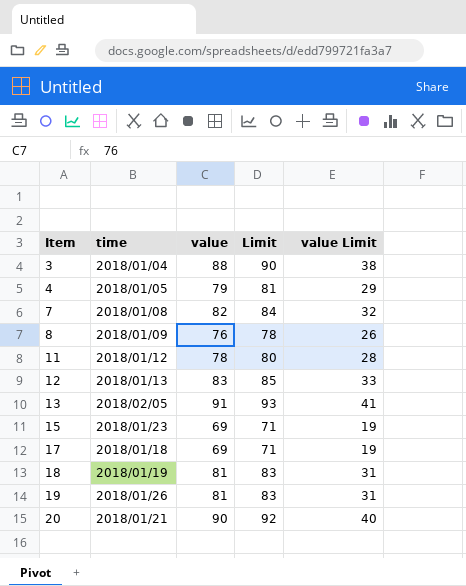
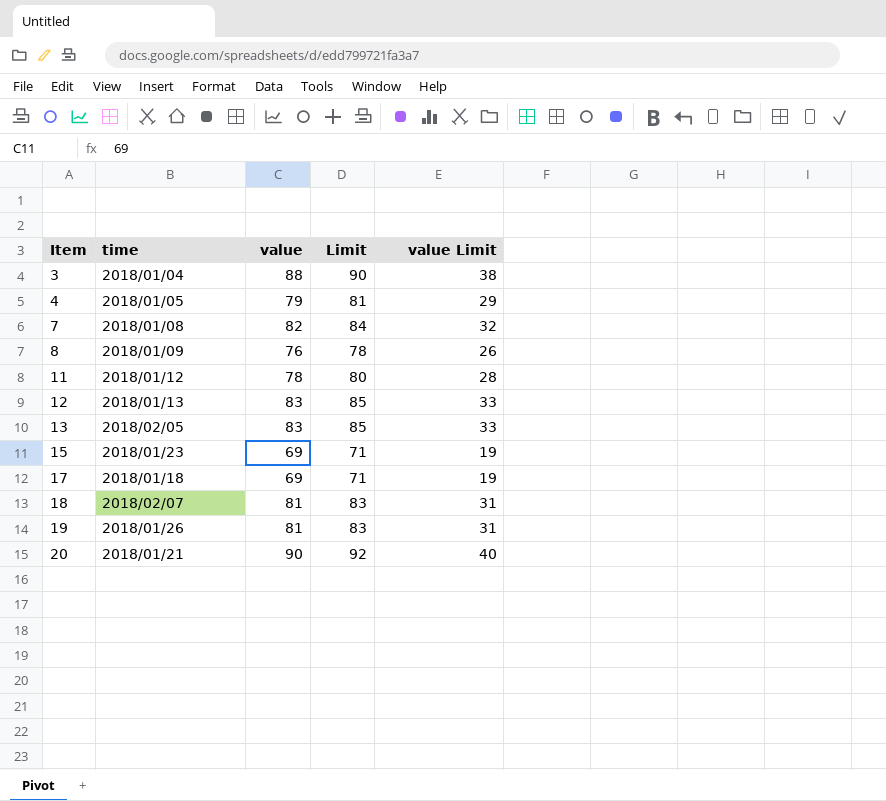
13 | value: 91 -> 83
13 | Limit: 93 -> 85
13 | value Limit: 41 -> 33
18 | time: 2018/01/19 -> 2018/02/07

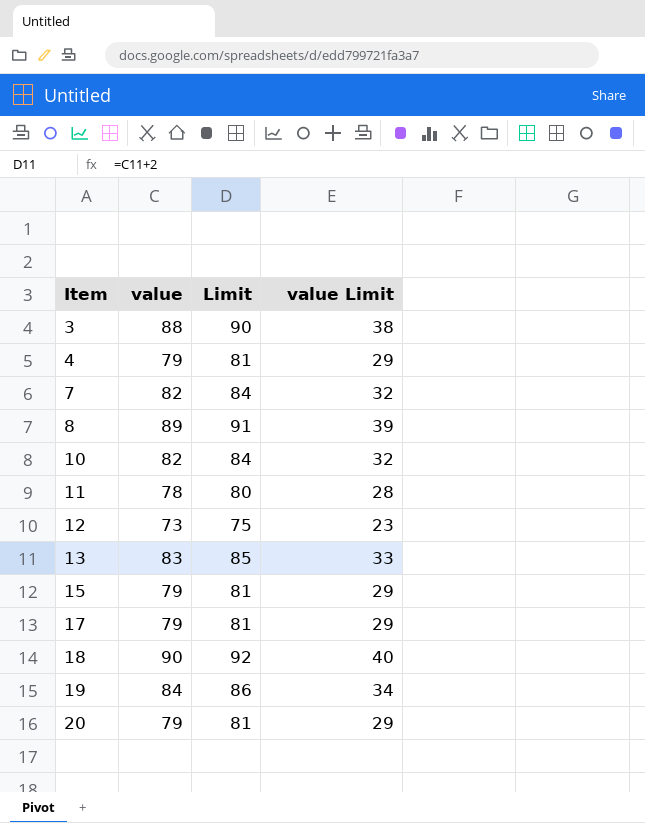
column time | position: 2 -> none
8 | value: 76 -> 89
8 | Limit: 78 -> 91
8 | value Limit: 26 -> 39
row 10: none -> 82 | 84 | 32
12 | value: 83 -> 73
12 | Limit: 85 -> 75
12 | value Limit: 33 -> 23
15 | value: 69 -> 79
15 | Limit: 71 -> 81
15 | value Limit: 19 -> 29
17 | value: 69 -> 79
17 | Limit: 71 -> 81
17 | value Limit: 19 -> 29
18 | value: 81 -> 90
18 | Limit: 83 -> 92
18 | value Limit: 31 -> 40
19 | value: 81 -> 84
19 | Limit: 83 -> 86
19 | value Limit: 31 -> 34
20 | value: 90 -> 79
20 | Limit: 92 -> 81
20 | value Limit: 40 -> 29

